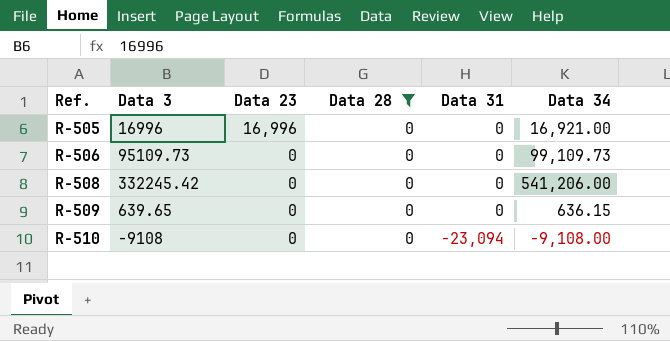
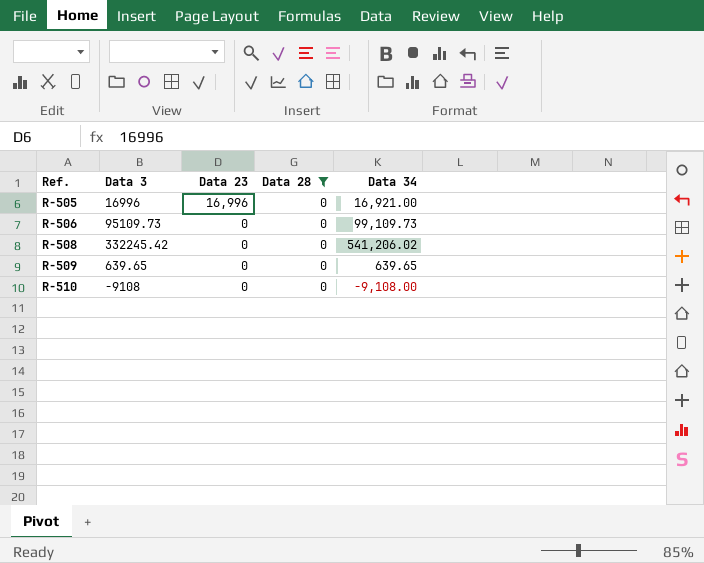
column Data 31 | position: 5 -> none
R-508 | Data 34: 541,206.00 -> 541,206.02
R-509 | Data 34: 636.15 -> 639.65

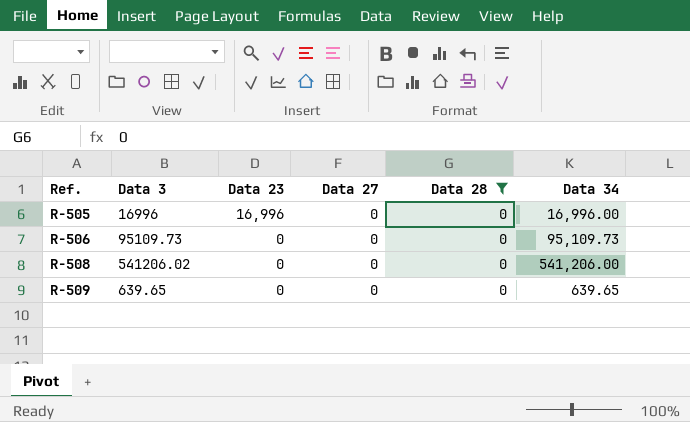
column Data 27 | position: none -> 4
row R-510: -9108 | 0 | 0 | -9,108.00 -> none
R-505 | Data 34: 16,921.00 -> 16,996.00
R-506 | Data 34: 99,109.73 -> 95,109.73
R-508 | Data 3: 332245.42 -> 541206.02
R-508 | Data 34: 541,206.02 -> 541,206.00

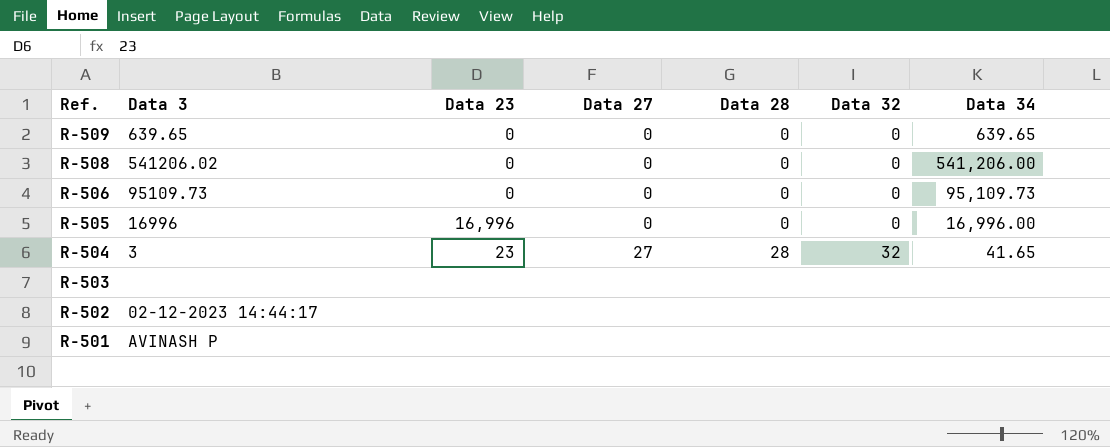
filter: Data 28 = 0 -> none
row order: Ref. ascending -> Ref. descending
column Data 32 | position: none -> 6

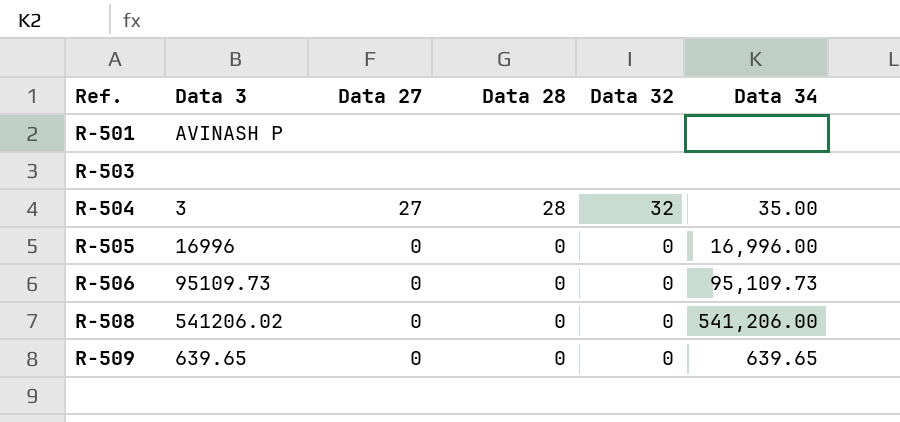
row order: Ref. descending -> Ref. ascending
column Data 23 | position: 3 -> none
row R-502: 02-12-2023 14:44:17 | none | none | none | none | none -> none
R-504 | Data 34: 41.65 -> 35.00

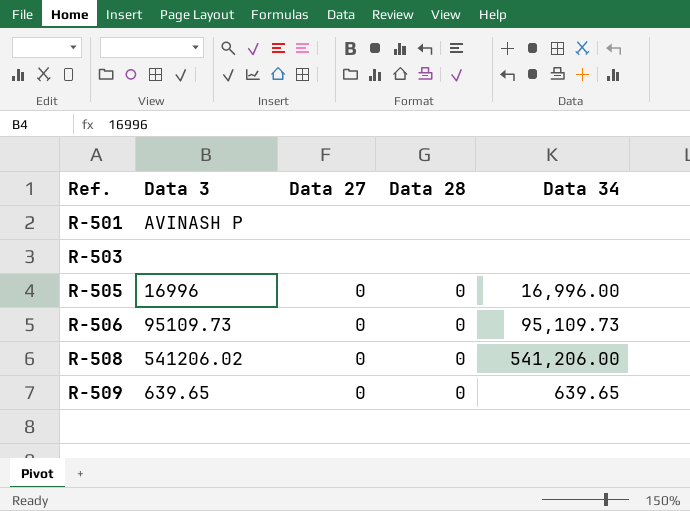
column Data 32 | position: 5 -> none
row R-504: 3 | 27 | 28 | 32 | 35.00 -> none

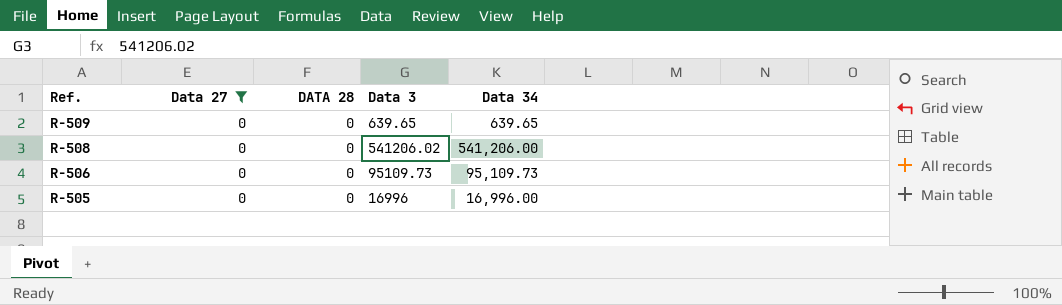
filter: none -> Data 27 = 0
row order: Ref. ascending -> Ref. descending
column name: Data 28 -> DATA 28
column Data 3 | position: 2 -> 4

